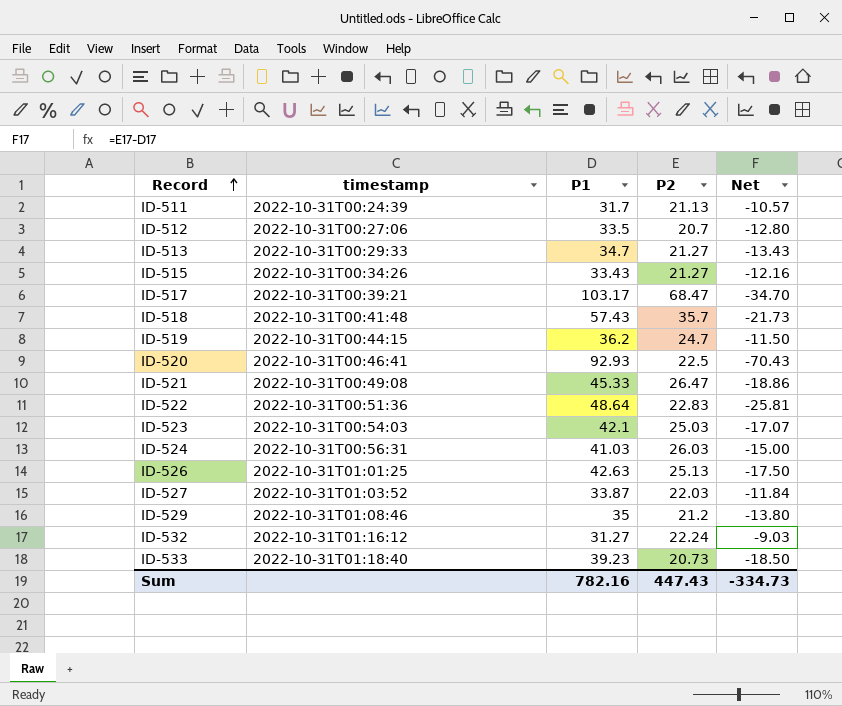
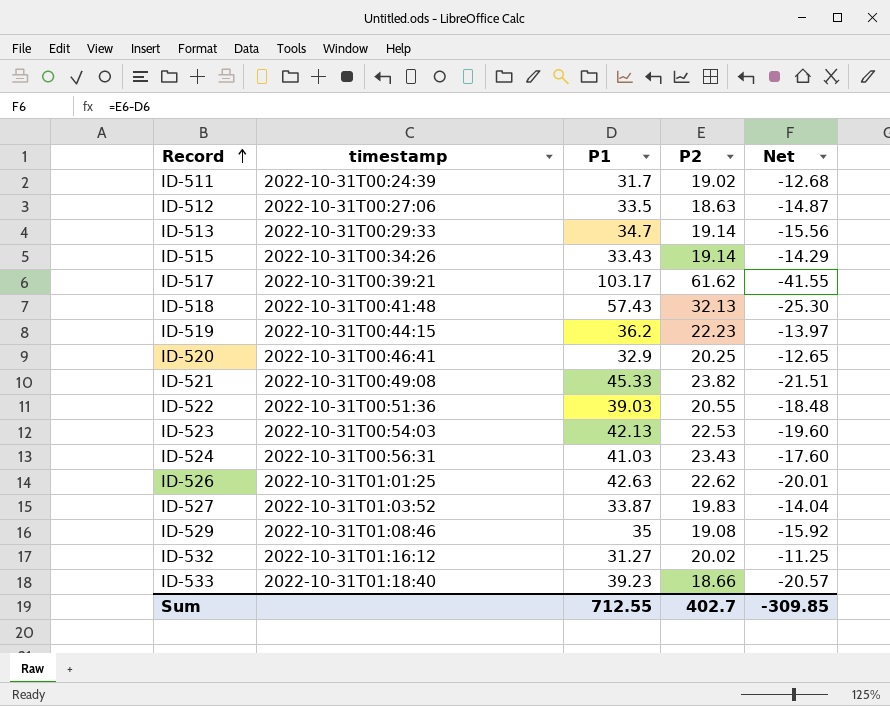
ID-511 | P2: 21.13 -> 19.02
ID-511 | Net: -10.57 -> -12.68
ID-512 | P2: 20.7 -> 18.63
ID-512 | Net: -12.80 -> -14.87
ID-513 | P2: 21.27 -> 19.14
ID-513 | Net: -13.43 -> -15.56
ID-515 | P2: 21.27 -> 19.14
ID-515 | Net: -12.16 -> -14.29
ID-517 | P2: 68.47 -> 61.62
ID-517 | Net: -34.70 -> -41.55
ID-518 | P2: 35.7 -> 32.13
ID-518 | Net: -21.73 -> -25.30
ID-519 | P2: 24.7 -> 22.23
ID-519 | Net: -11.50 -> -13.97
ID-520 | P1: 92.93 -> 32.9
ID-520 | P2: 22.5 -> 20.25
ID-520 | Net: -70.43 -> -12.65
ID-521 | P2: 26.47 -> 23.82
ID-521 | Net: -18.86 -> -21.51
ID-522 | P1: 48.64 -> 39.03
ID-522 | P2: 22.83 -> 20.55
ID-522 | Net: -25.81 -> -18.48
ID-523 | P1: 42.1 -> 42.13
ID-523 | P2: 25.03 -> 22.53
ID-523 | Net: -17.07 -> -19.60
ID-524 | P2: 26.03 -> 23.43
ID-524 | Net: -15.00 -> -17.60
ID-526 | P2: 25.13 -> 22.62
ID-526 | Net: -17.50 -> -20.01
ID-527 | P2: 22.03 -> 19.83
ID-527 | Net: -11.84 -> -14.04
ID-529 | P2: 21.2 -> 19.08
ID-529 | Net: -13.80 -> -15.92
ID-532 | P2: 22.24 -> 20.02
ID-532 | Net: -9.03 -> -11.25
ID-533 | P2: 20.73 -> 18.66
ID-533 | Net: -18.50 -> -20.57
Sum | P1: 782.16 -> 712.55
Sum | P2: 447.43 -> 402.7
Sum | Net: -334.73 -> -309.85

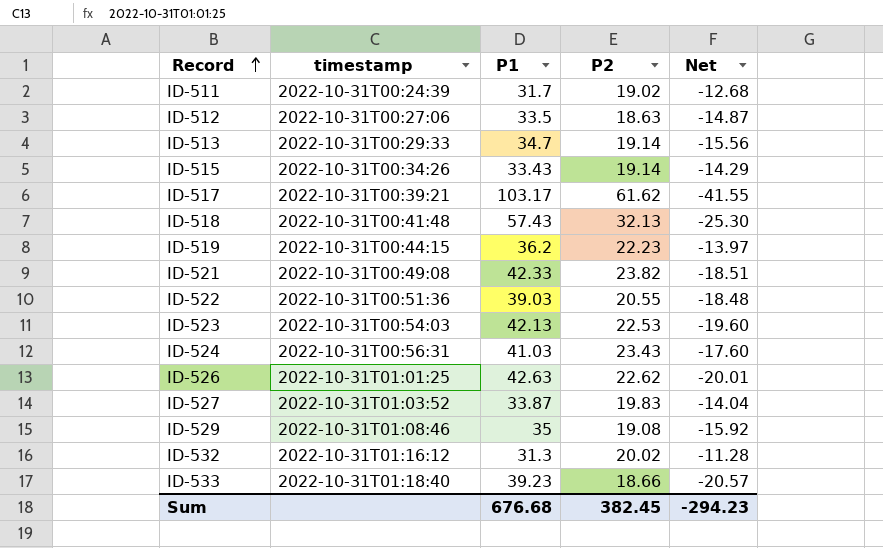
row ID-520: 2022-10-31T00:46:41 | 32.9 | 20.25 | -12.65 -> none
ID-521 | P1: 45.33 -> 42.33
ID-521 | Net: -21.51 -> -18.51
ID-532 | P1: 31.27 -> 31.3
ID-532 | Net: -11.25 -> -11.28
Sum | P1: 712.55 -> 676.68
Sum | P2: 402.7 -> 382.45
Sum | Net: -309.85 -> -294.23

